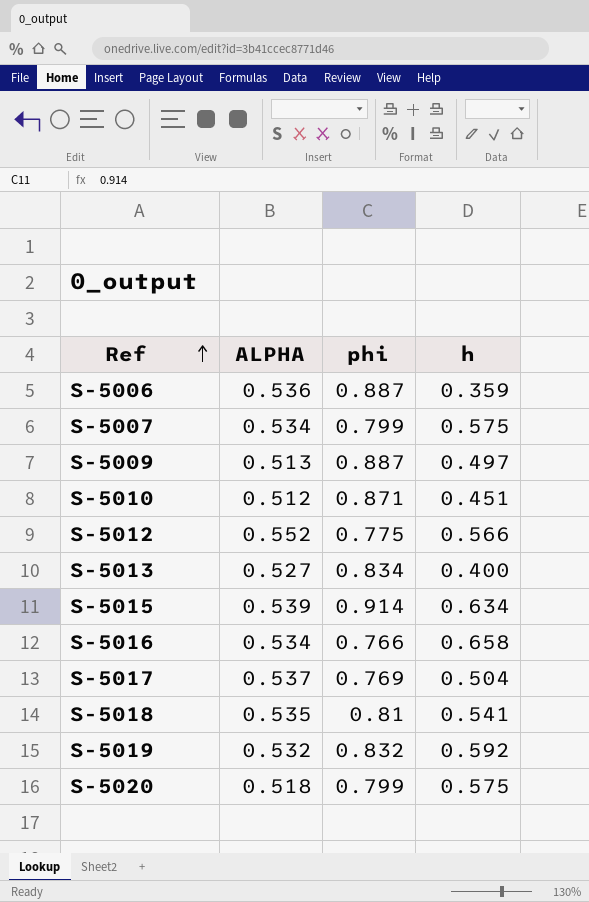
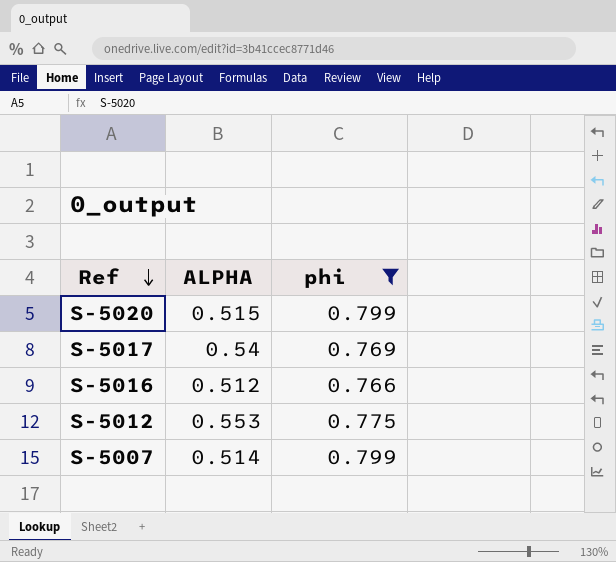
filter: none -> phi <= 0.799
row order: Ref ascending -> Ref descending
column h | position: 4 -> none
S-5020 | ALPHA: 0.518 -> 0.515
S-5017 | ALPHA: 0.537 -> 0.54
S-5016 | ALPHA: 0.534 -> 0.512
S-5012 | ALPHA: 0.552 -> 0.553
S-5007 | ALPHA: 0.534 -> 0.514

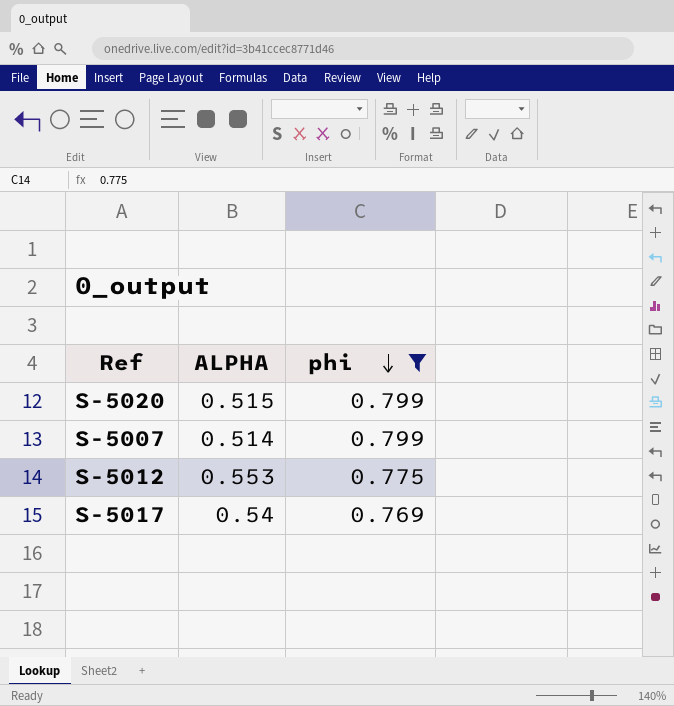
row order: Ref descending -> phi descending
row S-5016: 0.512 | 0.766 -> none

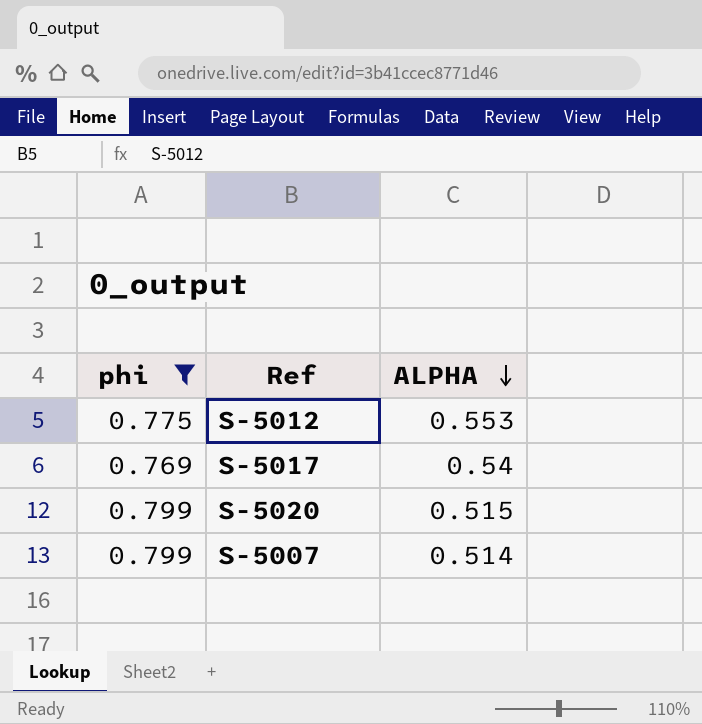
row order: phi descending -> ALPHA descending
column phi | position: 3 -> 1

